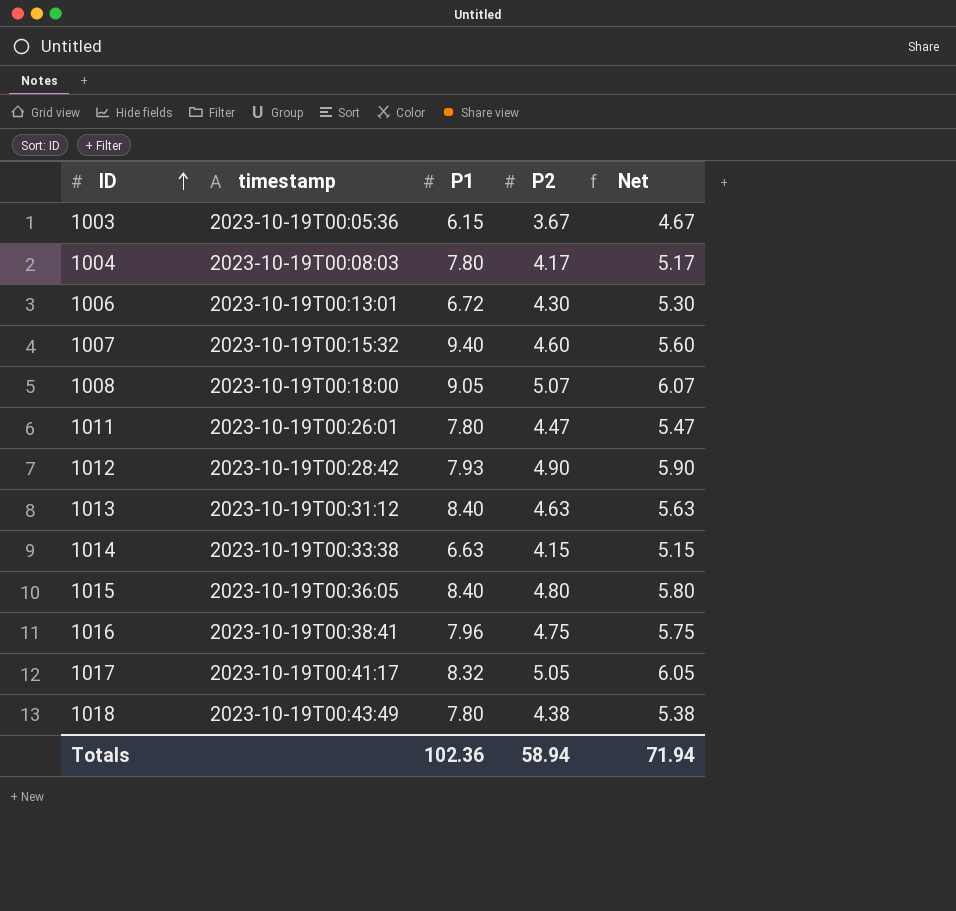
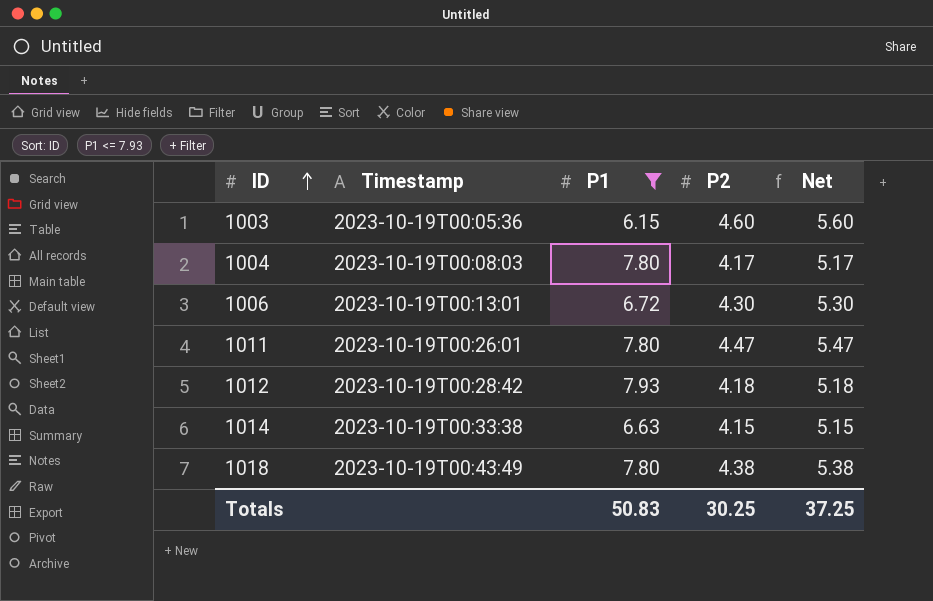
filter: none -> P1 <= 7.93
column name: timestamp -> Timestamp
1003 | P2: 3.67 -> 4.60
1003 | Net: 4.67 -> 5.60
1012 | P2: 4.90 -> 4.18
1012 | Net: 5.90 -> 5.18
Totals | P1: 102.36 -> 50.83
Totals | P2: 58.94 -> 30.25
Totals | Net: 71.94 -> 37.25

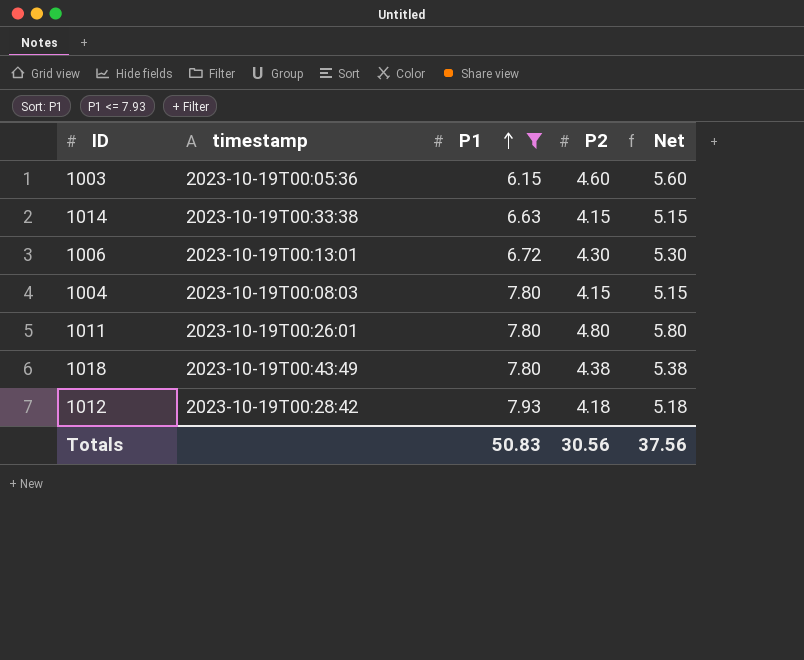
row order: ID ascending -> P1 ascending
column name: Timestamp -> timestamp
1004 | P2: 4.17 -> 4.15
1004 | Net: 5.17 -> 5.15
1011 | P2: 4.47 -> 4.80
1011 | Net: 5.47 -> 5.80
Totals | P2: 30.25 -> 30.56
Totals | Net: 37.25 -> 37.56

